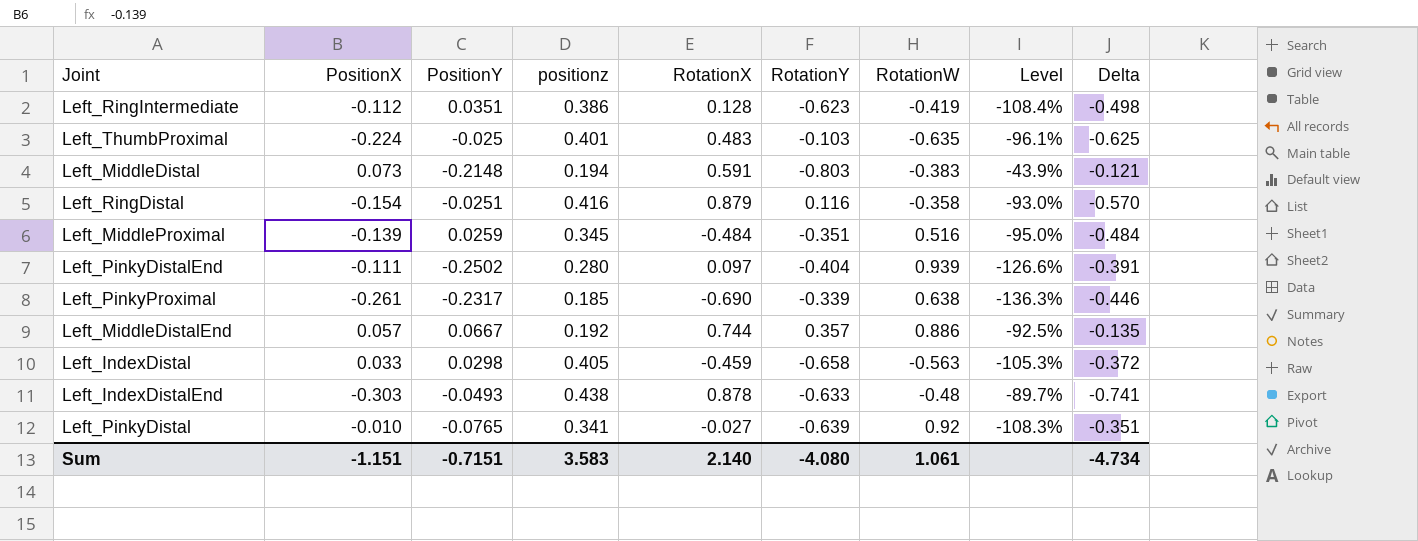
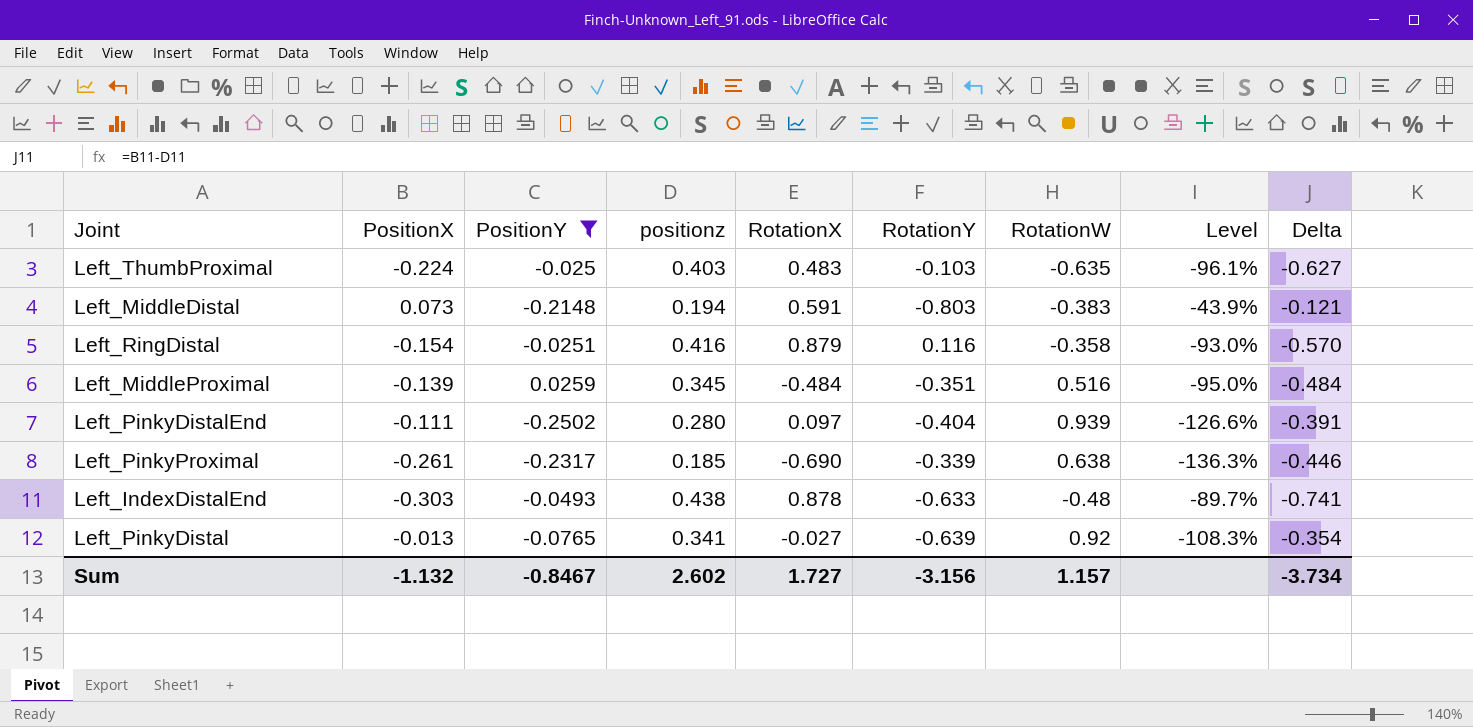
filter: none -> PositionY <= 0.0259
Left_ThumbProximal | positionz: 0.401 -> 0.403
Left_ThumbProximal | Delta: -0.625 -> -0.627
Left_PinkyDistal | PositionX: -0.010 -> -0.013
Left_PinkyDistal | Delta: -0.351 -> -0.354
Sum | PositionX: -1.151 -> -1.132
Sum | PositionY: -0.7151 -> -0.8467
Sum | positionz: 3.583 -> 2.602
Sum | RotationX: 2.140 -> 1.727
Sum | RotationY: -4.080 -> -3.156
Sum | RotationW: 1.061 -> 1.157
Sum | Delta: -4.734 -> -3.734

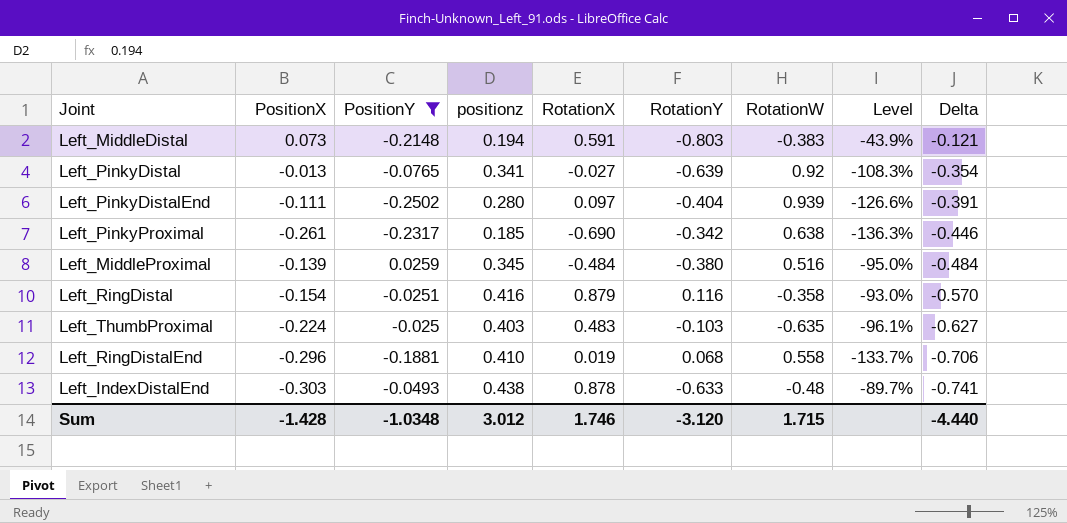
row order: none -> Delta descending
Left_PinkyProximal | RotationY: -0.339 -> -0.342
Left_MiddleProximal | RotationY: -0.351 -> -0.380
row Left_RingDistalEnd: none -> -0.296 | -0.1881 | 0.410 | 0.019 | 0.068 | 0.558 | -133.7% | -0.706
Sum | PositionX: -1.132 -> -1.428
Sum | PositionY: -0.8467 -> -1.0348
Sum | positionz: 2.602 -> 3.012
Sum | RotationX: 1.727 -> 1.746
Sum | RotationY: -3.156 -> -3.120
Sum | RotationW: 1.157 -> 1.715
Sum | Delta: -3.734 -> -4.440

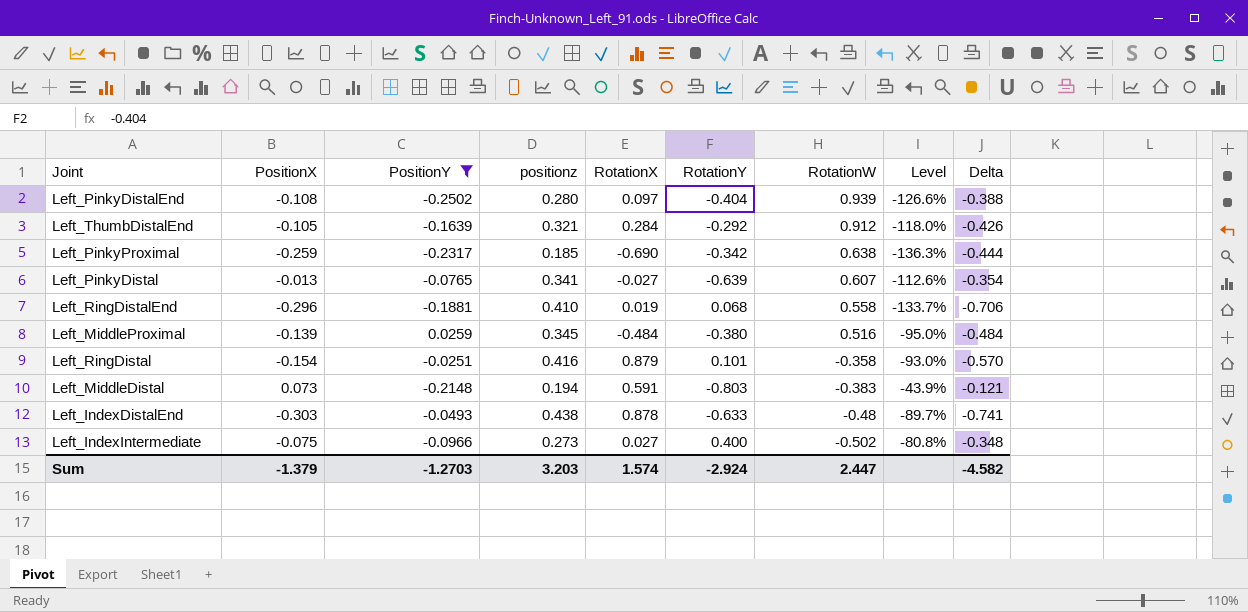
row order: Delta descending -> RotationW descending
row Left_ThumbProximal: -0.224 | -0.025 | 0.403 | 0.483 | -0.103 | -0.635 | -96.1% | -0.627 -> none
Left_PinkyDistalEnd | PositionX: -0.111 -> -0.108
Left_PinkyDistalEnd | Delta: -0.391 -> -0.388
row Left_ThumbDistalEnd: none -> -0.105 | -0.1639 | 0.321 | 0.284 | -0.292 | 0.912 | -118.0% | -0.426
Left_PinkyProximal | PositionX: -0.261 -> -0.259
Left_PinkyProximal | Delta: -0.446 -> -0.444
Left_PinkyDistal | RotationW: 0.92 -> 0.607
Left_PinkyDistal | Level: -108.3% -> -112.6%
Left_RingDistal | RotationY: 0.116 -> 0.101
row Left_IndexIntermediate: none -> -0.075 | -0.0966 | 0.273 | 0.027 | 0.400 | -0.502 | -80.8% | -0.348
Sum | PositionX: -1.428 -> -1.379
Sum | PositionY: -1.0348 -> -1.2703
Sum | positionz: 3.012 -> 3.203
Sum | RotationX: 1.746 -> 1.574
Sum | RotationY: -3.120 -> -2.924
Sum | RotationW: 1.715 -> 2.447
Sum | Delta: -4.440 -> -4.582

